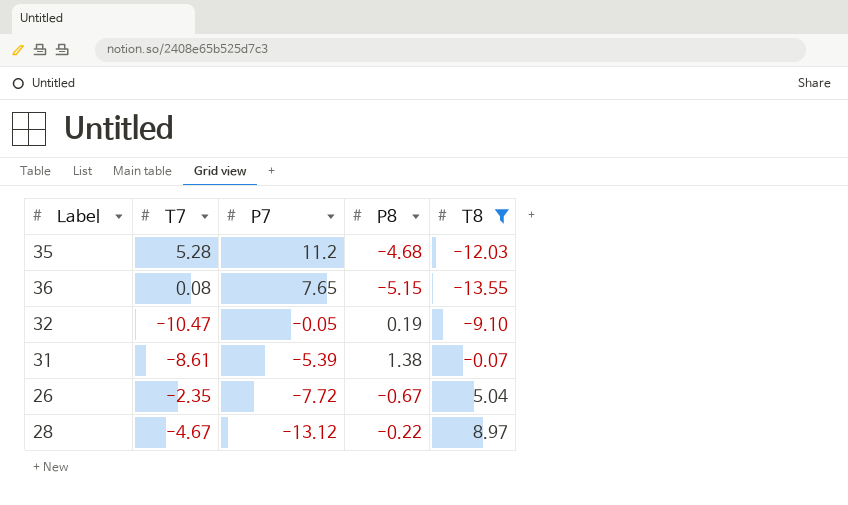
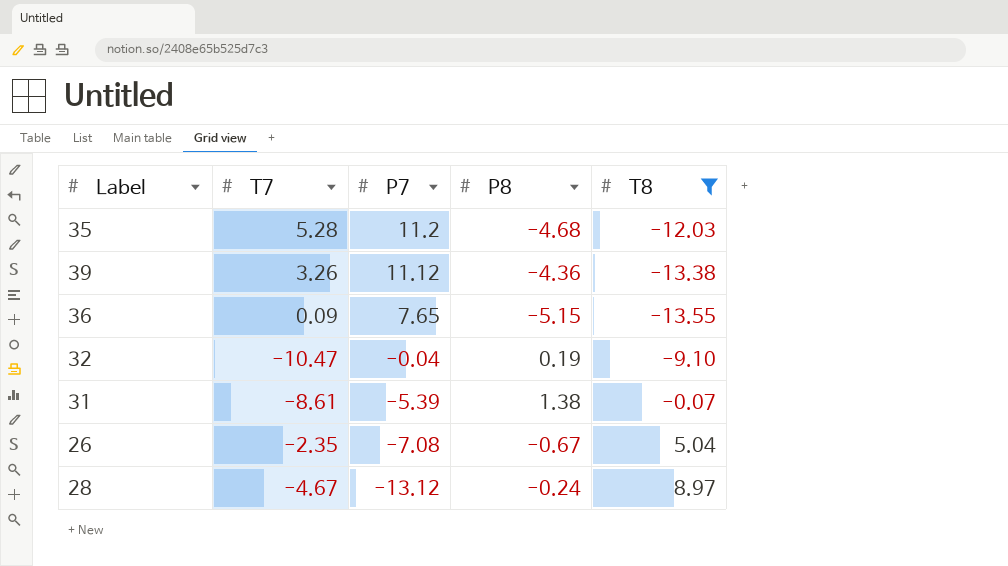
row 39: none -> 3.26 | 11.12 | -4.36 | -13.38
36 | T7: 0.08 -> 0.09
32 | P7: -0.05 -> -0.04
26 | P7: -7.72 -> -7.08
28 | P8: -0.22 -> -0.24

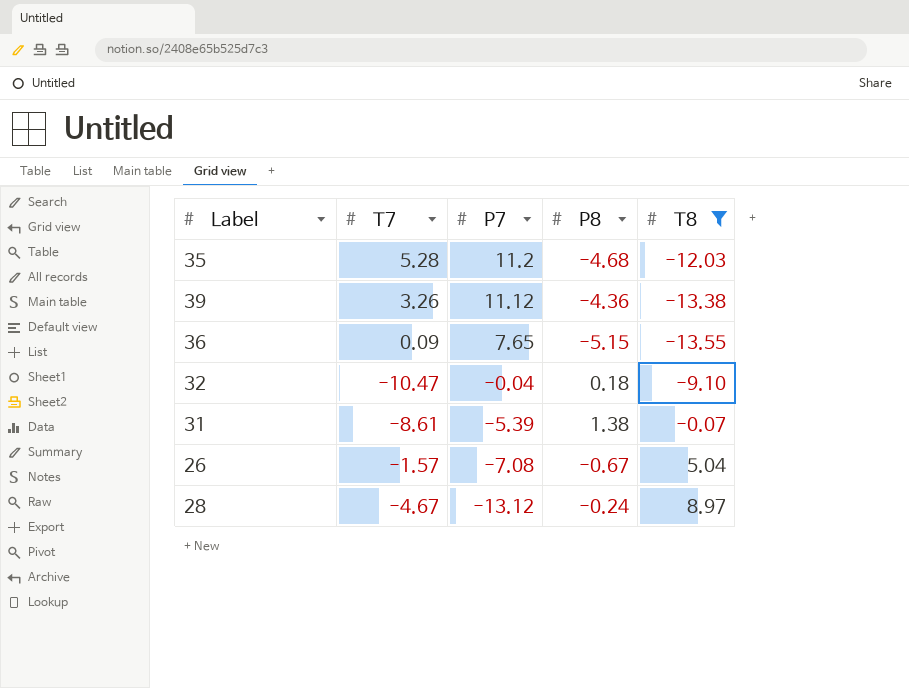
32 | P8: 0.19 -> 0.18
26 | T7: -2.35 -> -1.57

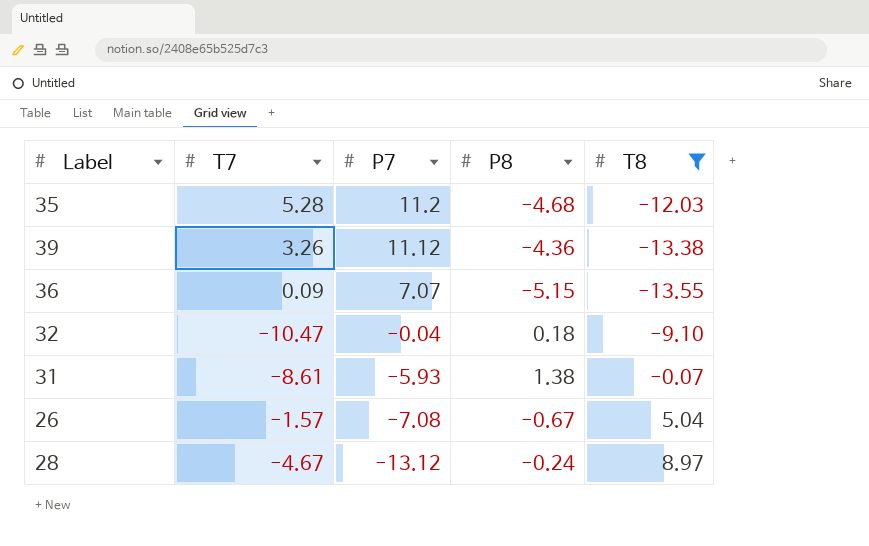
36 | P7: 7.65 -> 7.07
31 | P7: -5.39 -> -5.93

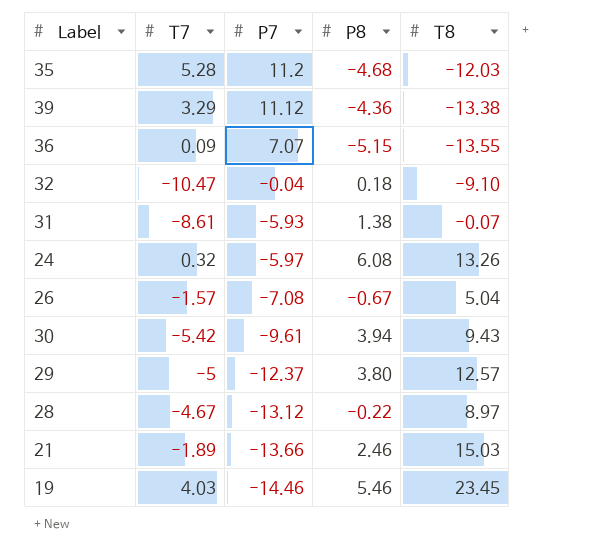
filter: T8 <= 8.97 -> none
39 | T7: 3.26 -> 3.29
28 | P8: -0.24 -> -0.22

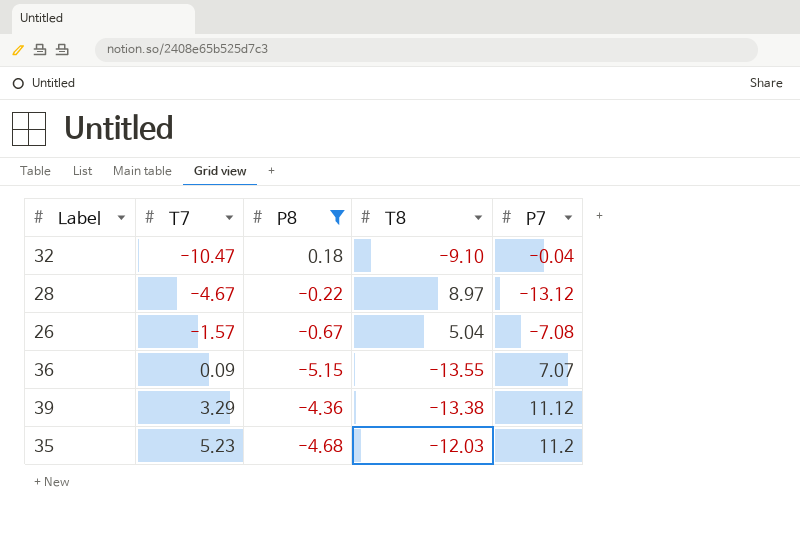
filter: none -> P8 <= 0.18
row order: P7 descending -> T7 ascending
column P7 | position: 3 -> 5
35 | T7: 5.28 -> 5.23

